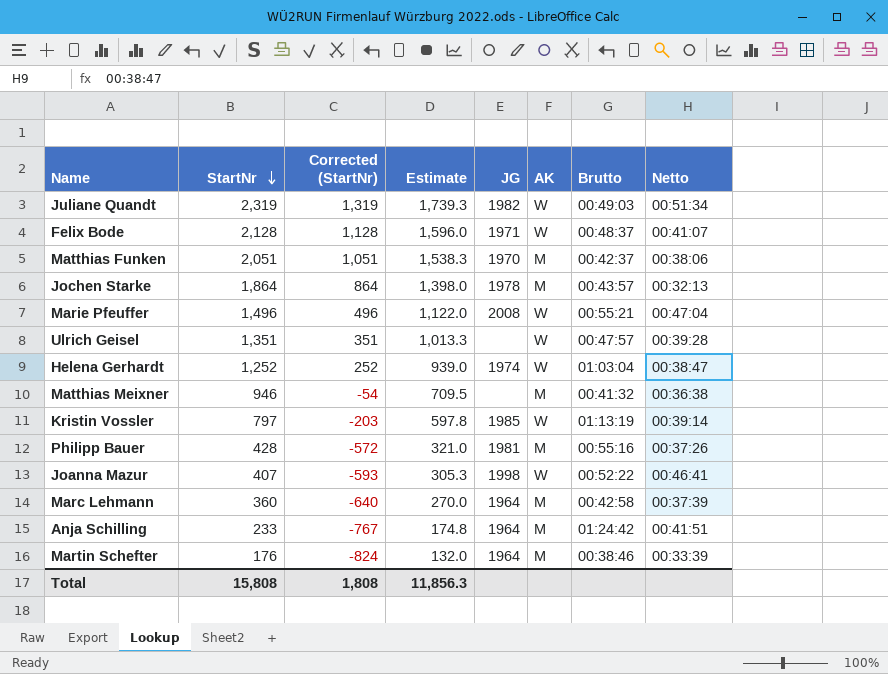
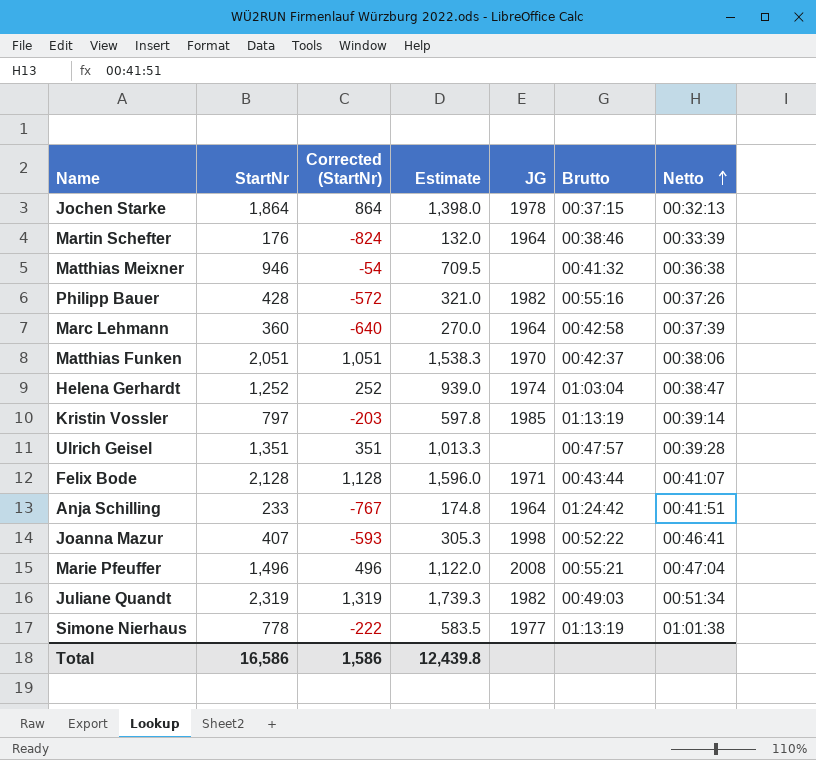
row order: StartNr descending -> Netto ascending
column AK | position: 6 -> none
Jochen Starke | Brutto: 00:43:57 -> 00:37:15
Philipp Bauer | JG: 1981 -> 1982
Felix Bode | Brutto: 00:48:37 -> 00:43:44
row Simone Nierhaus: none -> 778 | -222 | 583.5 | 1977 | 01:13:19 | 01:01:38
Total | StartNr: 15,808 -> 16,586
Total | Corrected (StartNr): 1,808 -> 1,586
Total | Estimate: 11,856.3 -> 12,439.8

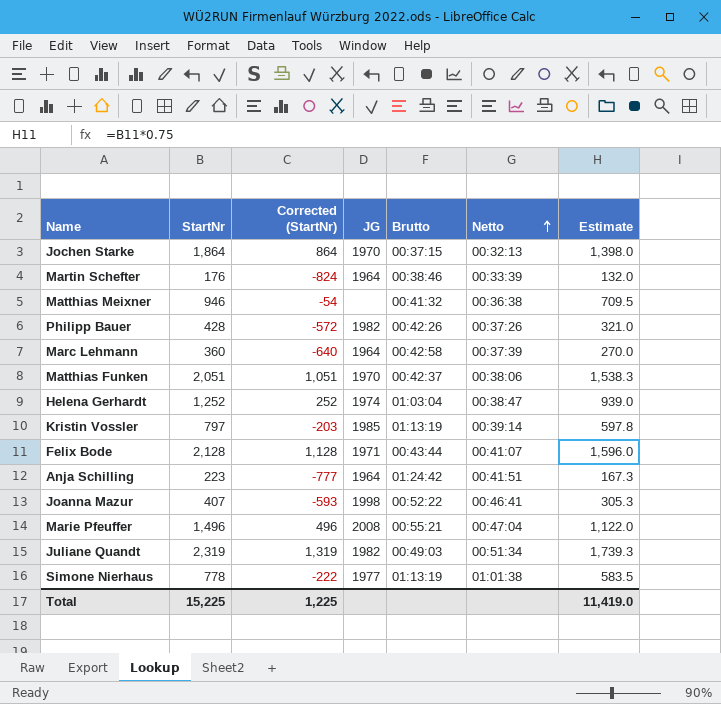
column Estimate | position: 4 -> 7
row Ulrich Geisel: 1,351 | 351 | 1,013.3 | none | 00:47:57 | 00:39:28 -> none
Jochen Starke | JG: 1978 -> 1970
Philipp Bauer | Brutto: 00:55:16 -> 00:42:26
Anja Schilling | StartNr: 233 -> 223
Anja Schilling | Corrected (StartNr): -767 -> -777
Anja Schilling | Estimate: 174.8 -> 167.3
Total | StartNr: 16,586 -> 15,225
Total | Corrected (StartNr): 1,586 -> 1,225
Total | Estimate: 12,439.8 -> 11,419.0

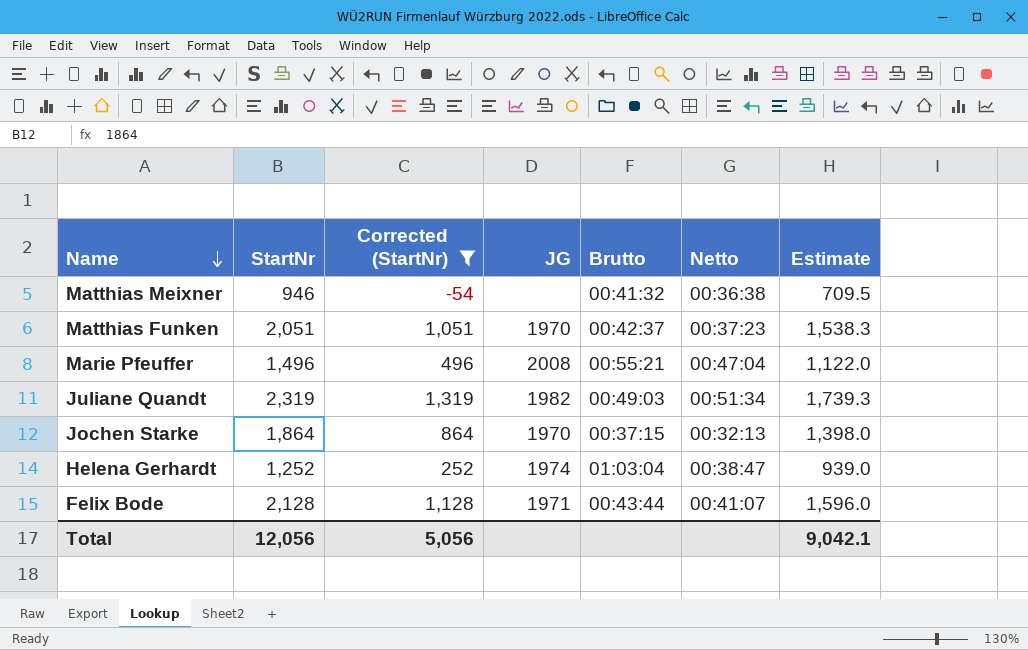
filter: none -> Corrected (StartNr) >= -54
row order: Netto ascending -> Name descending
Matthias Funken | Netto: 00:38:06 -> 00:37:23
Total | StartNr: 15,225 -> 12,056
Total | Corrected (StartNr): 1,225 -> 5,056
Total | Estimate: 11,419.0 -> 9,042.1

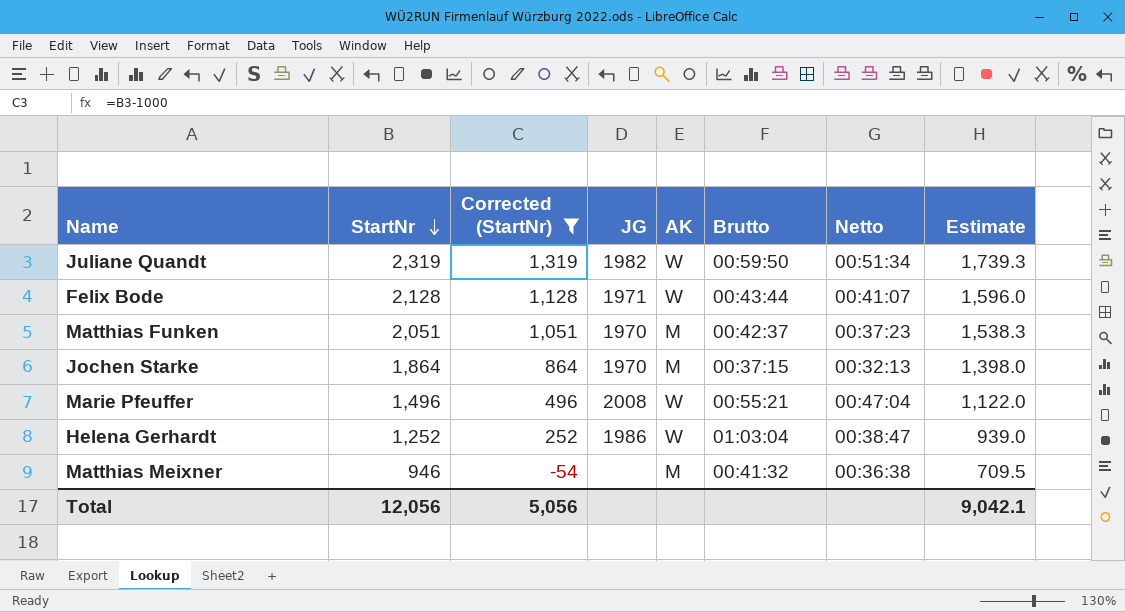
row order: Name descending -> StartNr descending
column AK | position: none -> 5
Juliane Quandt | Brutto: 00:49:03 -> 00:59:50
Helena Gerhardt | JG: 1974 -> 1986

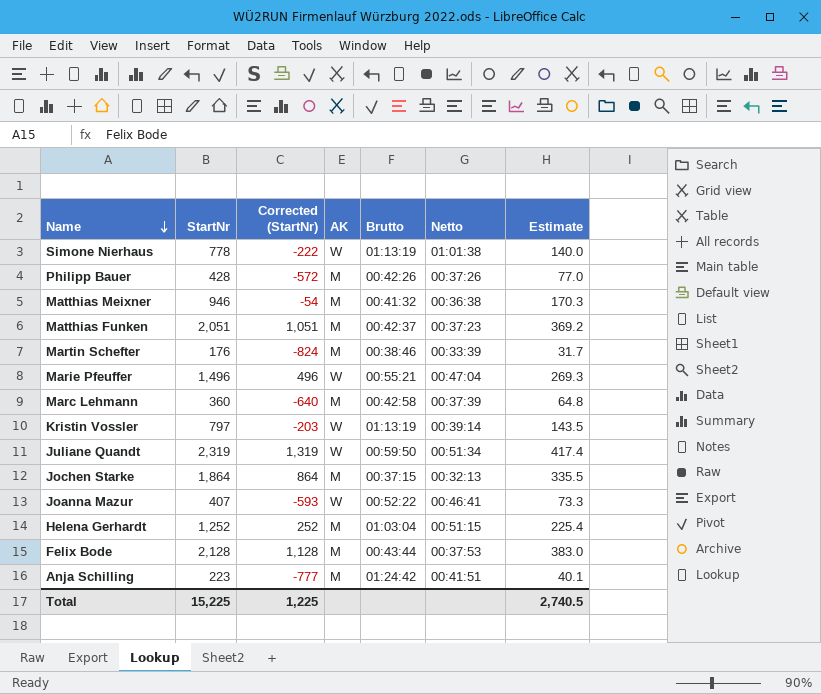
filter: Corrected (StartNr) >= -54 -> none
row order: StartNr descending -> Name descending
column JG | position: 4 -> none
column Estimate | formula: [StartNr] * 0.75 -> [StartNr] * 0.18
Helena Gerhardt | AK: W -> M
Helena Gerhardt | Netto: 00:38:47 -> 00:51:15
Felix Bode | AK: W -> M
Felix Bode | Netto: 00:41:07 -> 00:37:53
Total | StartNr: 12,056 -> 15,225
Total | Corrected (StartNr): 5,056 -> 1,225
Total | Estimate: 9,042.1 -> 2,740.5

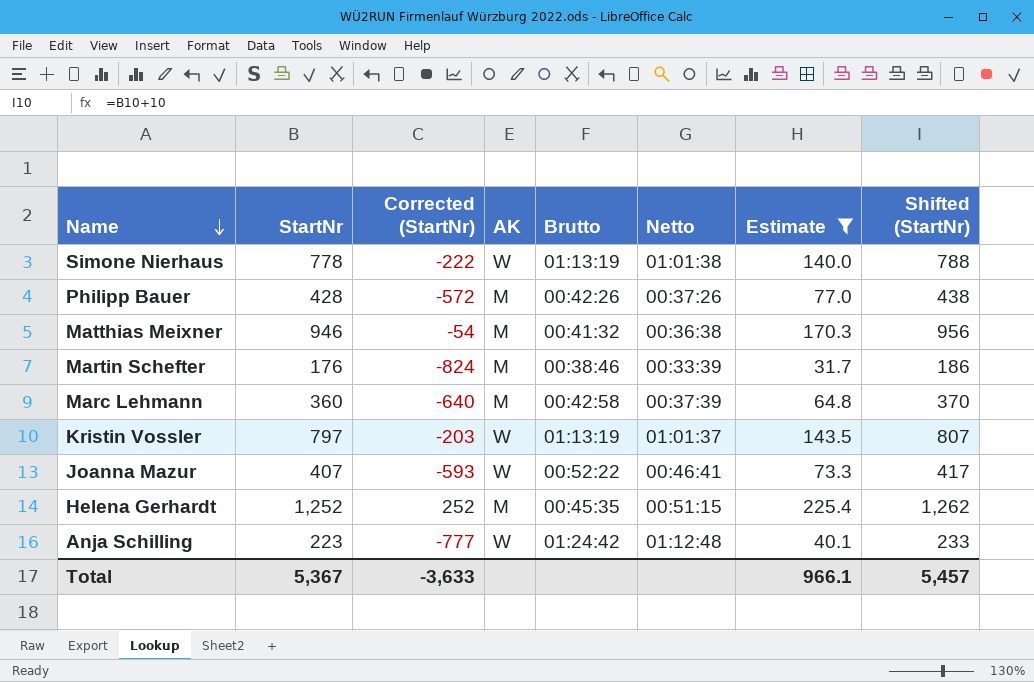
filter: none -> Estimate <= 225.4
column Shifted (StartNr) | formula: none -> [StartNr] + 10
Kristin Vossler | Netto: 00:39:14 -> 01:01:37
Helena Gerhardt | Brutto: 01:03:04 -> 00:45:35
Anja Schilling | AK: M -> W
Anja Schilling | Netto: 00:41:51 -> 01:12:48
Total | StartNr: 15,225 -> 5,367
Total | Corrected (StartNr): 1,225 -> -3,633
Total | Estimate: 2,740.5 -> 966.1

